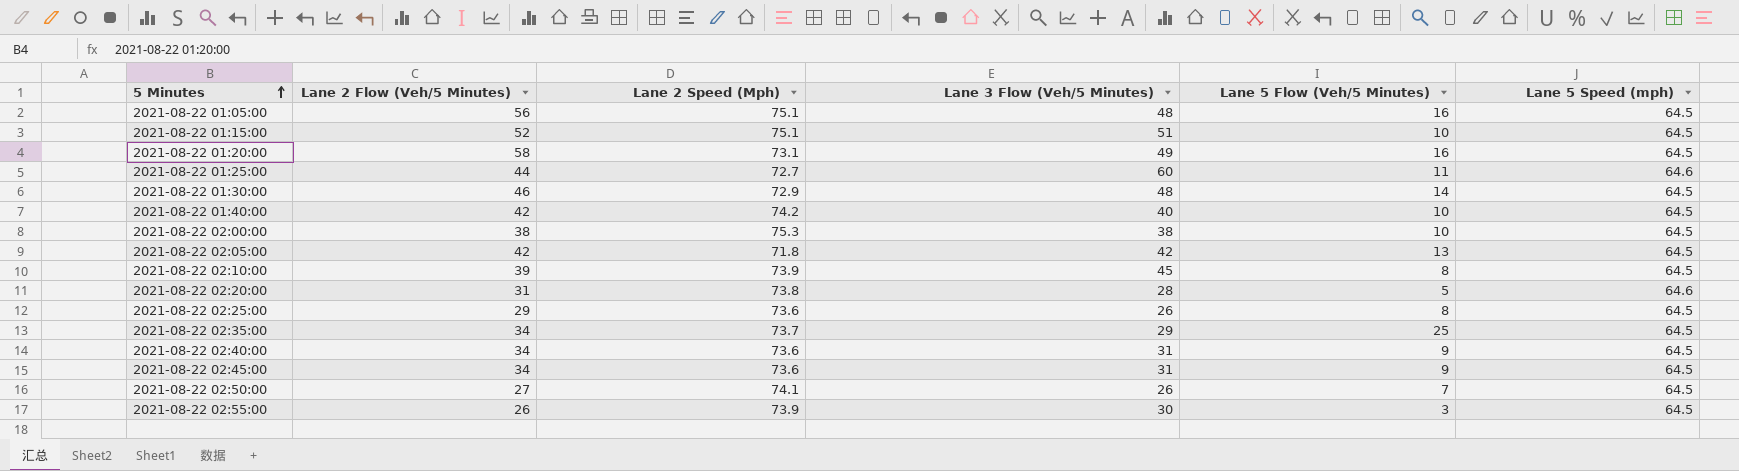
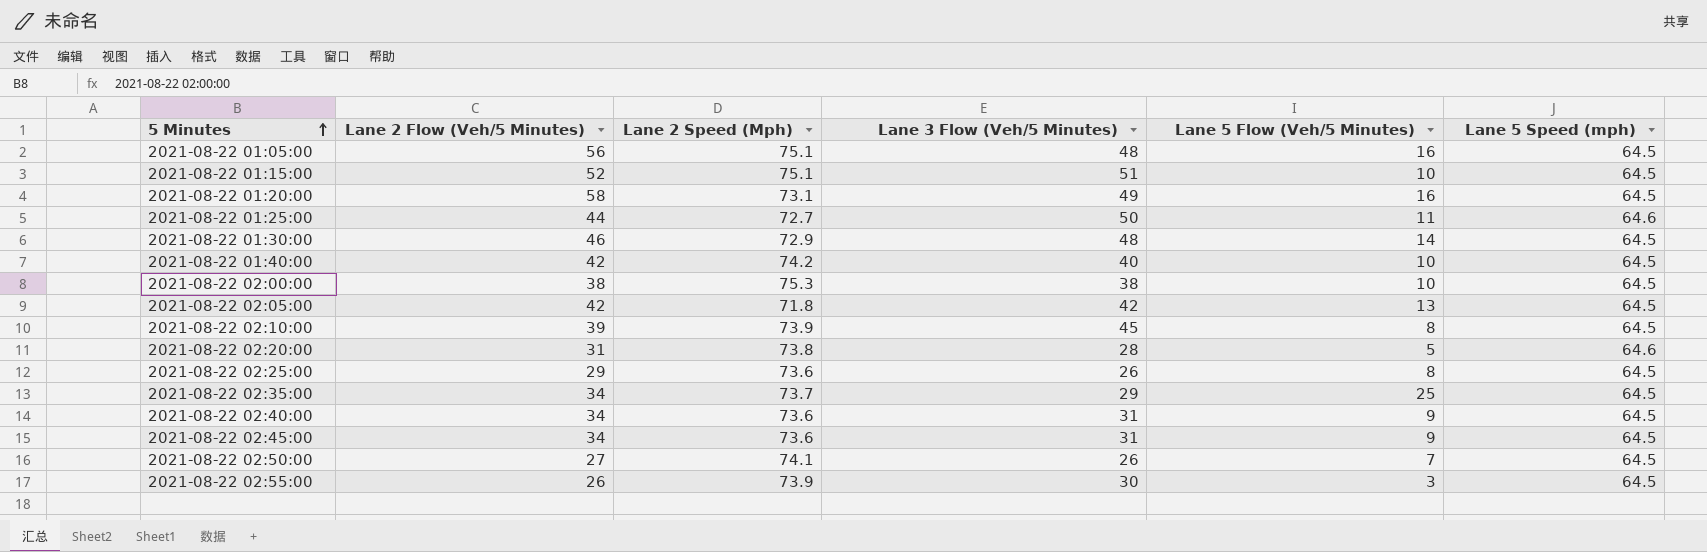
2021-08-22 01:25:00 | Lane 3 Flow (Veh/5 Minutes): 60 -> 50

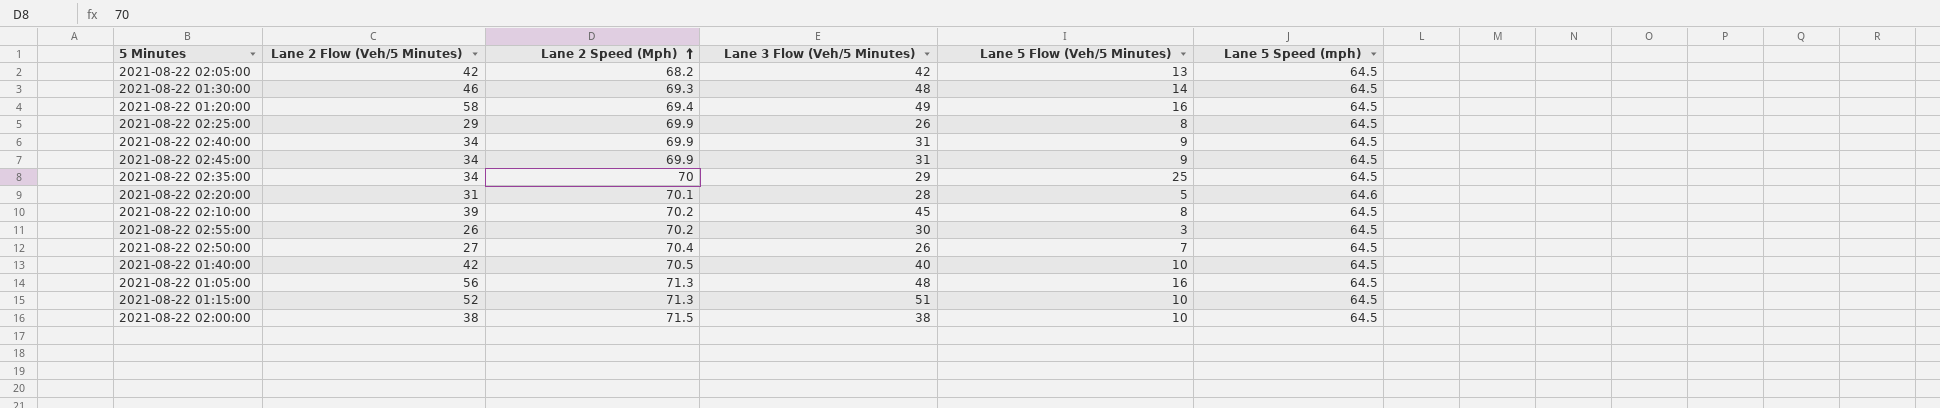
row order: 5 Minutes ascending -> Lane 2 Speed (Mph) ascending
row 2021-08-22 01:25:00: 44 | 72.7 | 50 | 11 | 64.6 -> none
2021-08-22 02:05:00 | Lane 2 Speed (Mph): 71.8 -> 68.2
2021-08-22 01:30:00 | Lane 2 Speed (Mph): 72.9 -> 69.3
2021-08-22 01:20:00 | Lane 2 Speed (Mph): 73.1 -> 69.4
2021-08-22 02:25:00 | Lane 2 Speed (Mph): 73.6 -> 69.9
2021-08-22 02:40:00 | Lane 2 Speed (Mph): 73.6 -> 69.9
2021-08-22 02:45:00 | Lane 2 Speed (Mph): 73.6 -> 69.9
2021-08-22 02:35:00 | Lane 2 Speed (Mph): 73.7 -> 70
2021-08-22 02:20:00 | Lane 2 Speed (Mph): 73.8 -> 70.1
2021-08-22 02:10:00 | Lane 2 Speed (Mph): 73.9 -> 70.2
2021-08-22 02:55:00 | Lane 2 Speed (Mph): 73.9 -> 70.2
2021-08-22 02:50:00 | Lane 2 Speed (Mph): 74.1 -> 70.4
2021-08-22 01:40:00 | Lane 2 Speed (Mph): 74.2 -> 70.5
2021-08-22 01:05:00 | Lane 2 Speed (Mph): 75.1 -> 71.3
2021-08-22 01:15:00 | Lane 2 Speed (Mph): 75.1 -> 71.3
2021-08-22 02:00:00 | Lane 2 Speed (Mph): 75.3 -> 71.5

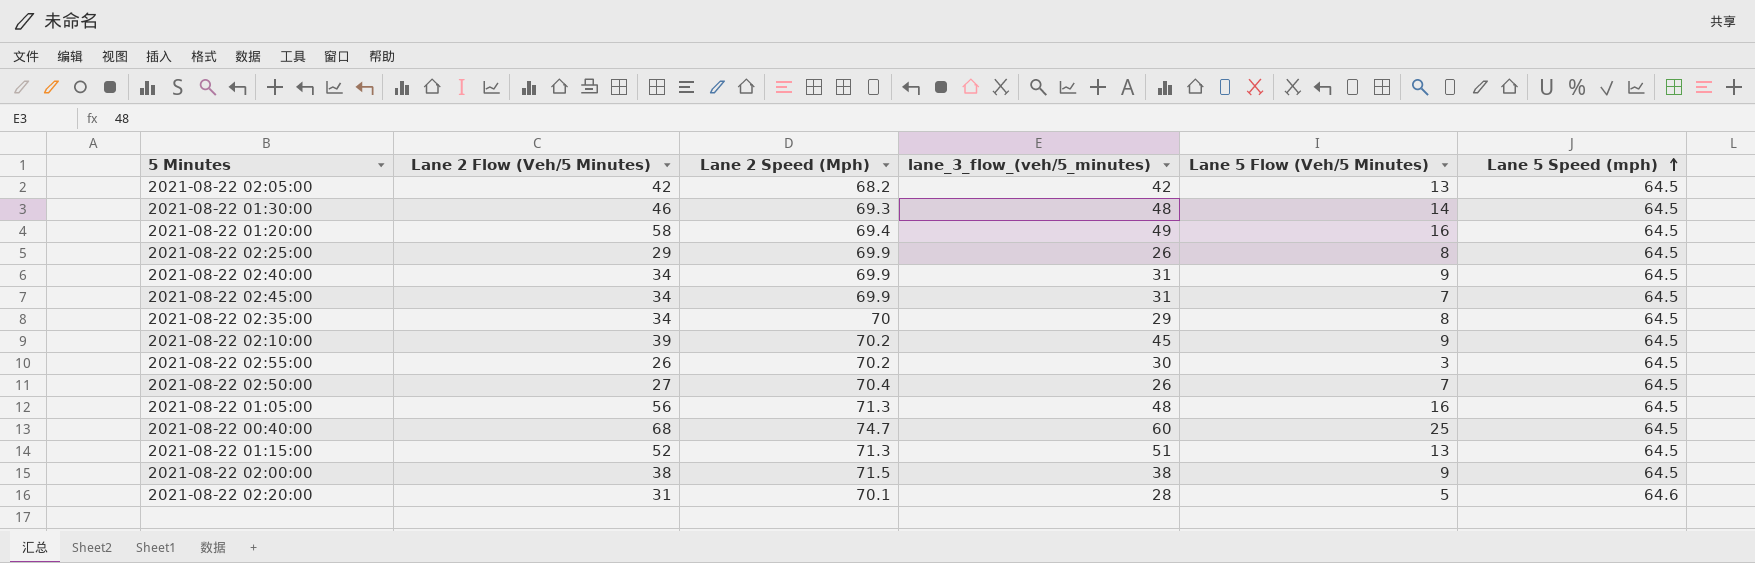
row order: Lane 2 Speed (Mph) ascending -> Lane 5 Speed (mph) ascending
column name: Lane 3 Flow (Veh/5 Minutes) -> lane_3_flow_(veh/5_minutes)
row 2021-08-22 01:40:00: 42 | 70.5 | 40 | 10 | 64.5 -> none
2021-08-22 02:45:00 | Lane 5 Flow (Veh/5 Minutes): 9 -> 7
2021-08-22 02:35:00 | Lane 5 Flow (Veh/5 Minutes): 25 -> 8
2021-08-22 02:10:00 | Lane 5 Flow (Veh/5 Minutes): 8 -> 9
row 2021-08-22 00:40:00: none -> 68 | 74.7 | 60 | 25 | 64.5
2021-08-22 01:15:00 | Lane 5 Flow (Veh/5 Minutes): 10 -> 13
2021-08-22 02:00:00 | Lane 5 Flow (Veh/5 Minutes): 10 -> 9

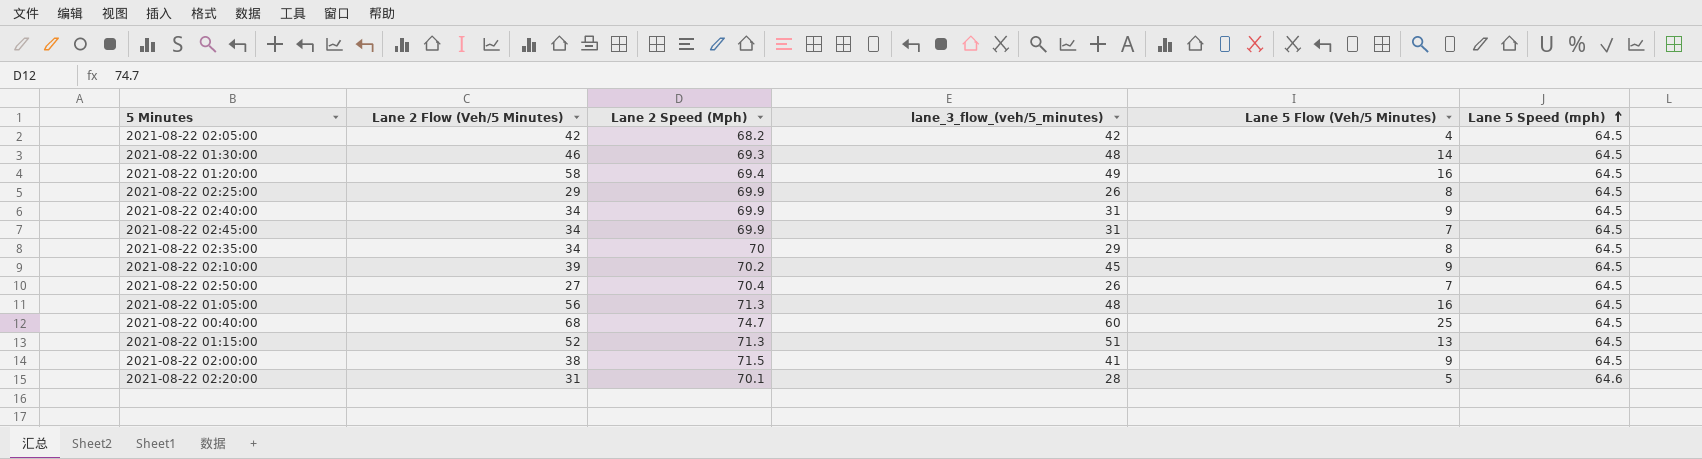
row 2021-08-22 02:55:00: 26 | 70.2 | 30 | 3 | 64.5 -> none
2021-08-22 02:05:00 | Lane 5 Flow (Veh/5 Minutes): 13 -> 4
2021-08-22 02:00:00 | lane_3_flow_(veh/5_minutes): 38 -> 41

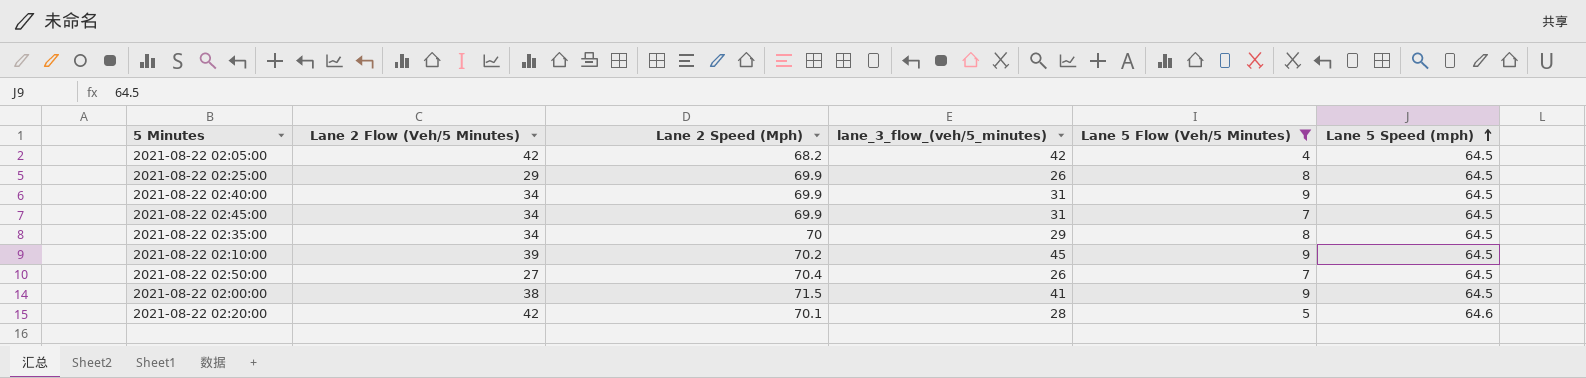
filter: none -> Lane 5 Flow (Veh/5 Minutes) <= 9
2021-08-22 02:20:00 | Lane 2 Flow (Veh/5 Minutes): 31 -> 42

